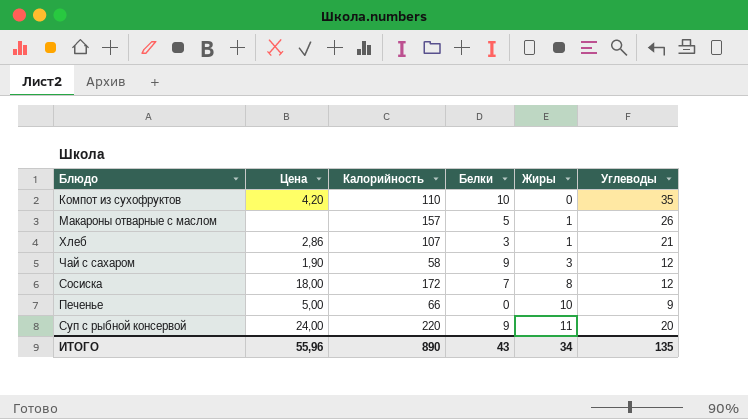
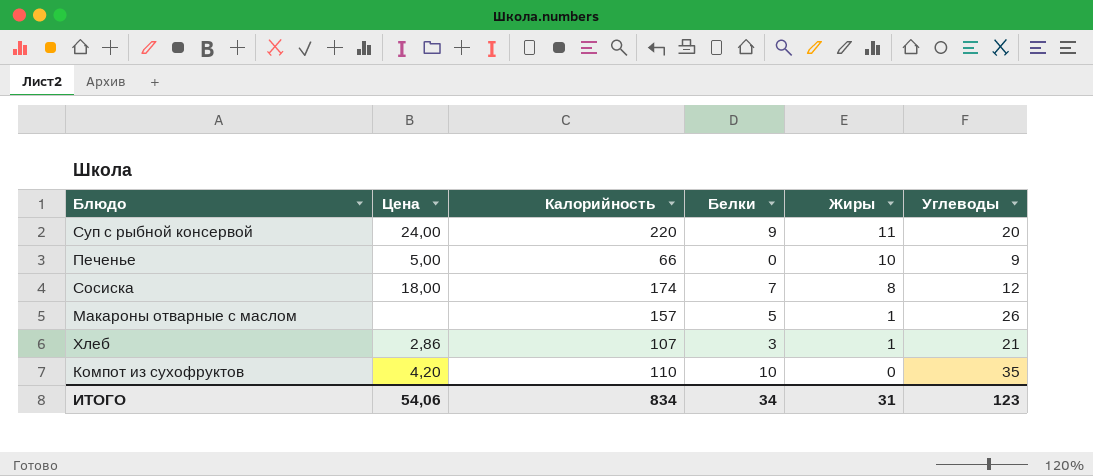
row order: Жиры ascending -> Жиры descending
row Чай с сахаром: 1,90 | 58 | 9 | 3 | 12 -> none
Сосиска | Калорийность: 172 -> 174
ИТОГО | Цена: 55,96 -> 54,06
ИТОГО | Калорийность: 890 -> 834
ИТОГО | Белки: 43 -> 34
ИТОГО | Жиры: 34 -> 31
ИТОГО | Углеводы: 135 -> 123

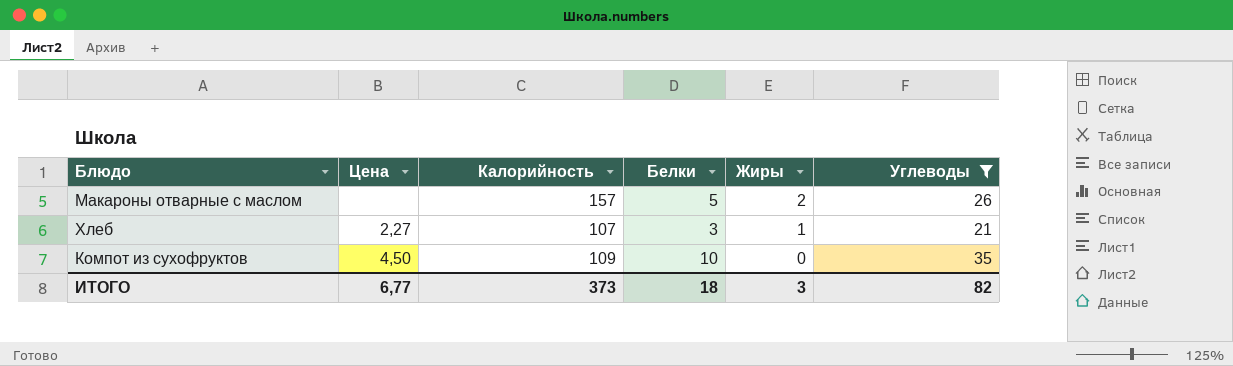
filter: none -> Углеводы >= 21
Макароны отварные с маслом | Жиры: 1 -> 2
Хлеб | Цена: 2,86 -> 2,27
Компот из сухофруктов | Цена: 4,20 -> 4,50
Компот из сухофруктов | Калорийность: 110 -> 109
ИТОГО | Цена: 54,06 -> 6,77
ИТОГО | Калорийность: 834 -> 373
ИТОГО | Белки: 34 -> 18
ИТОГО | Жиры: 31 -> 3
ИТОГО | Углеводы: 123 -> 82

